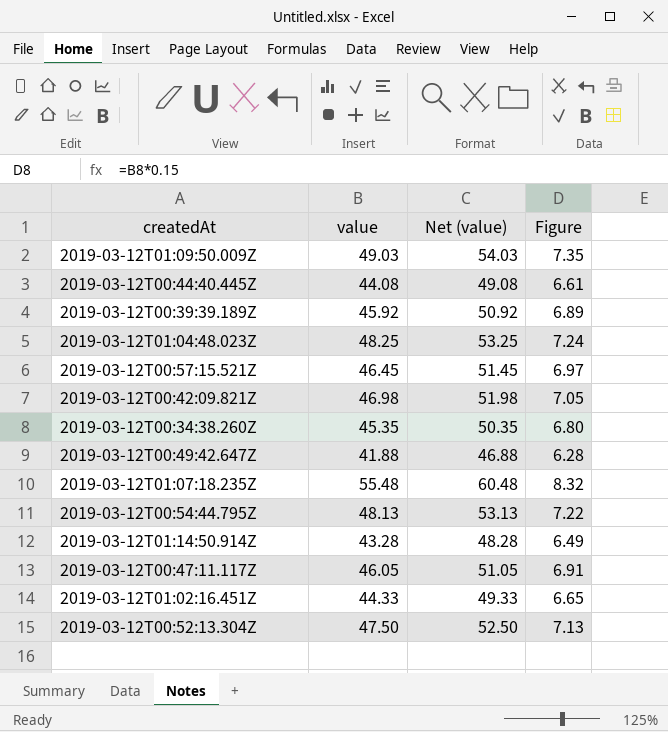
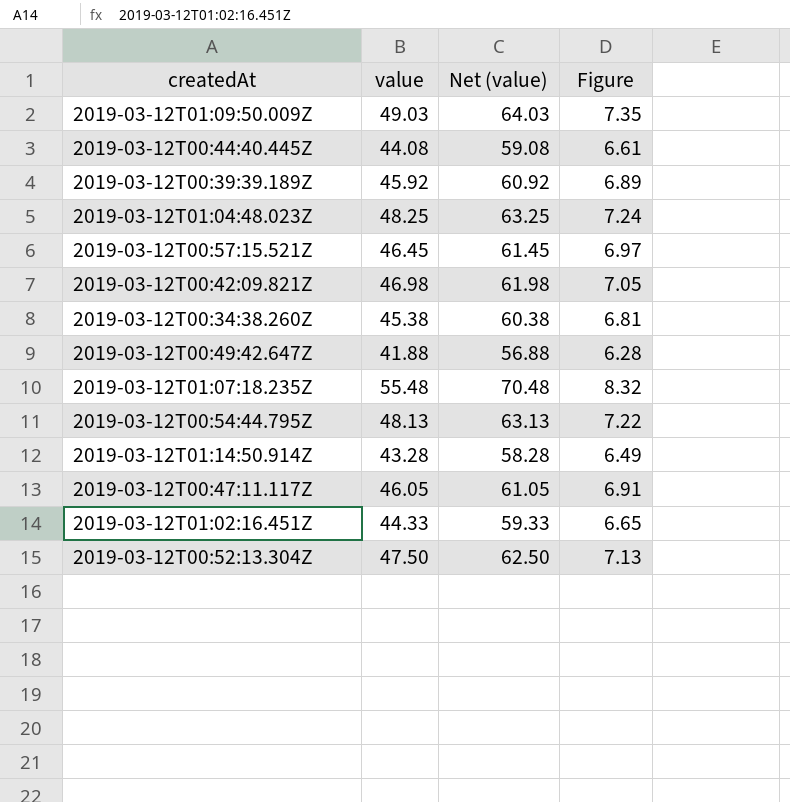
column Net (value) | formula: [value] + 5 -> [value] + 15
2019-03-12T00:34:38.260Z | value: 45.35 -> 45.38
2019-03-12T00:34:38.260Z | Figure: 6.80 -> 6.81

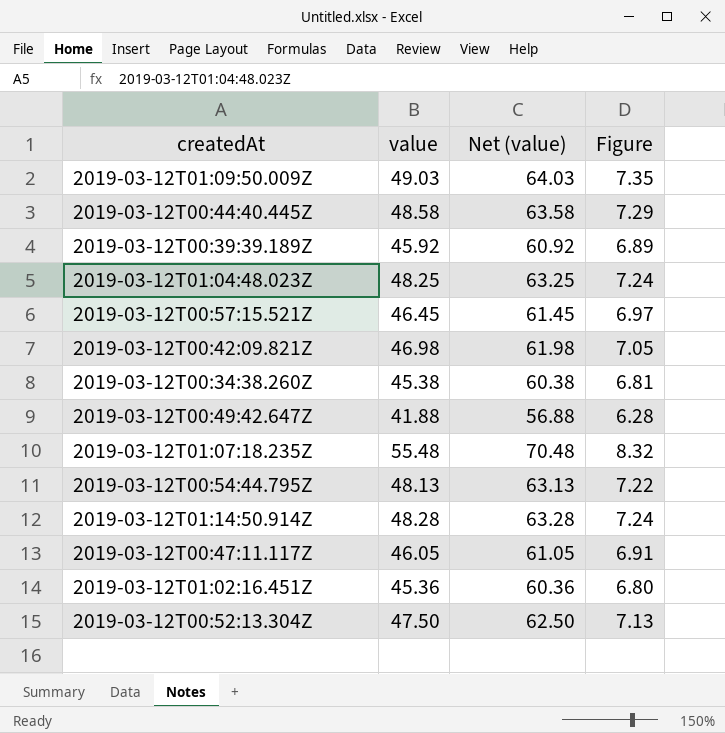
2019-03-12T00:44:40.445Z | value: 44.08 -> 48.58
2019-03-12T00:44:40.445Z | Net (value): 59.08 -> 63.58
2019-03-12T00:44:40.445Z | Figure: 6.61 -> 7.29
2019-03-12T01:14:50.914Z | value: 43.28 -> 48.28
2019-03-12T01:14:50.914Z | Net (value): 58.28 -> 63.28
2019-03-12T01:14:50.914Z | Figure: 6.49 -> 7.24
2019-03-12T01:02:16.451Z | value: 44.33 -> 45.36
2019-03-12T01:02:16.451Z | Net (value): 59.33 -> 60.36
2019-03-12T01:02:16.451Z | Figure: 6.65 -> 6.80

